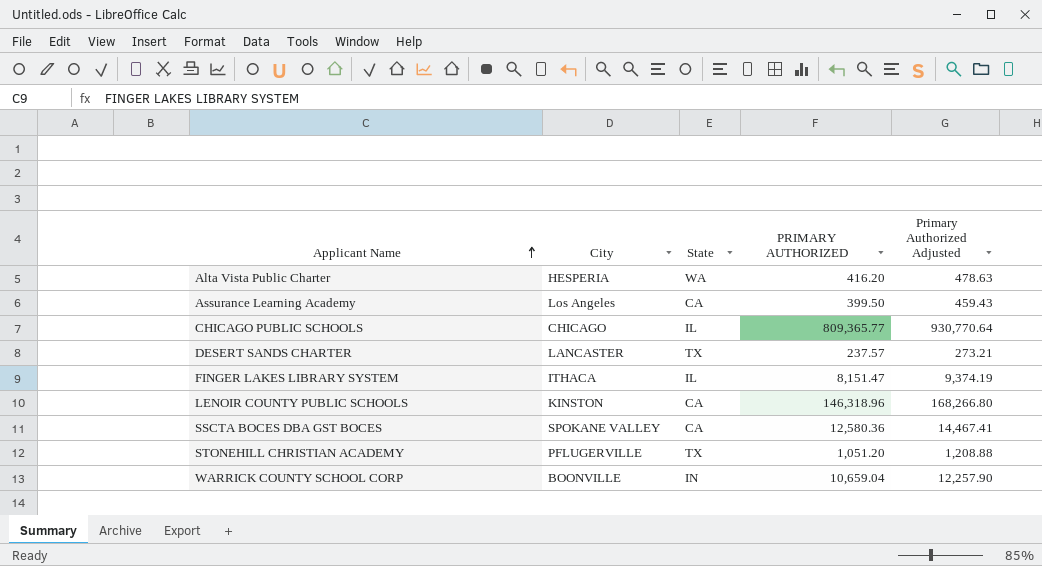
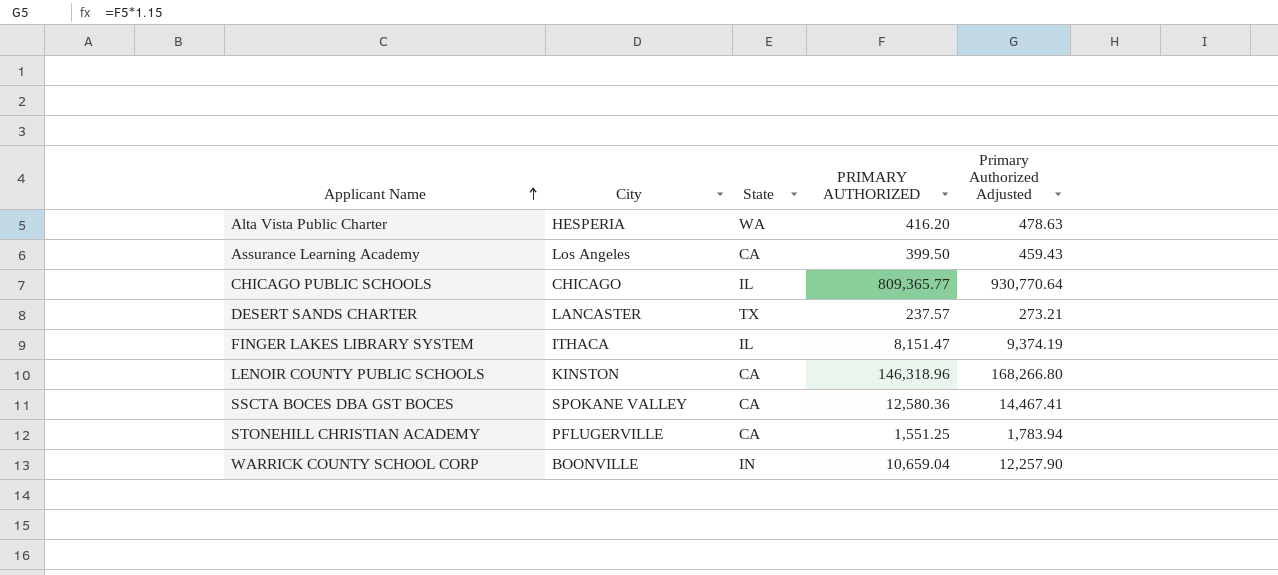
STONEHILL CHRISTIAN ACADEMY | State: TX -> CA
STONEHILL CHRISTIAN ACADEMY | PRIMARY AUTHORIZED: 1,051.20 -> 1,551.25
STONEHILL CHRISTIAN ACADEMY | Primary Authorized Adjusted: 1,208.88 -> 1,783.94

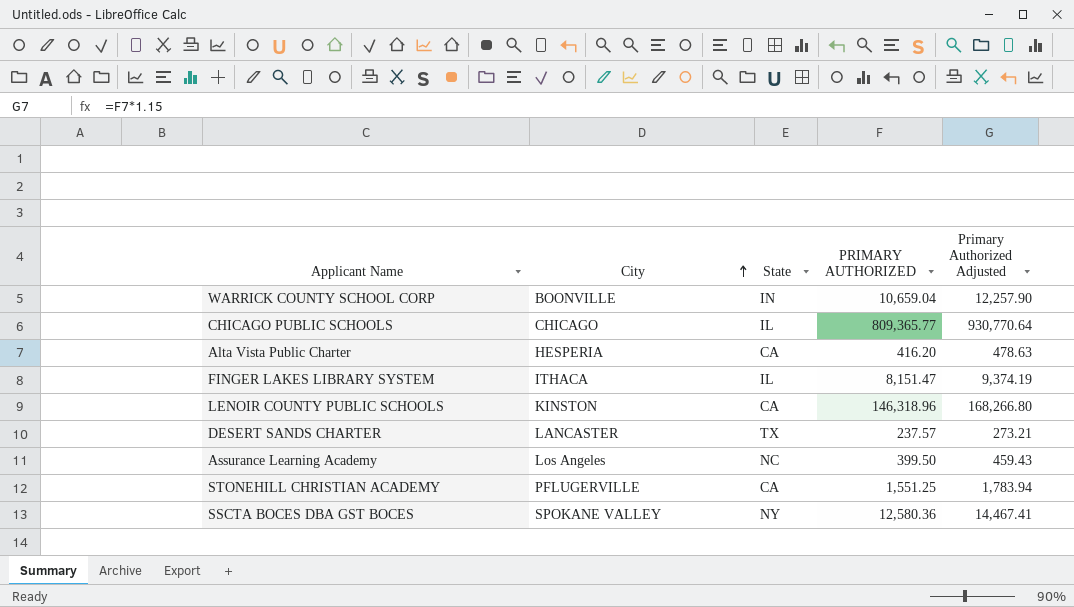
row order: Applicant Name ascending -> City ascending
Alta Vista Public Charter | State: WA -> CA
Assurance Learning Academy | State: CA -> NC
SSCTA BOCES DBA GST BOCES | State: CA -> NY

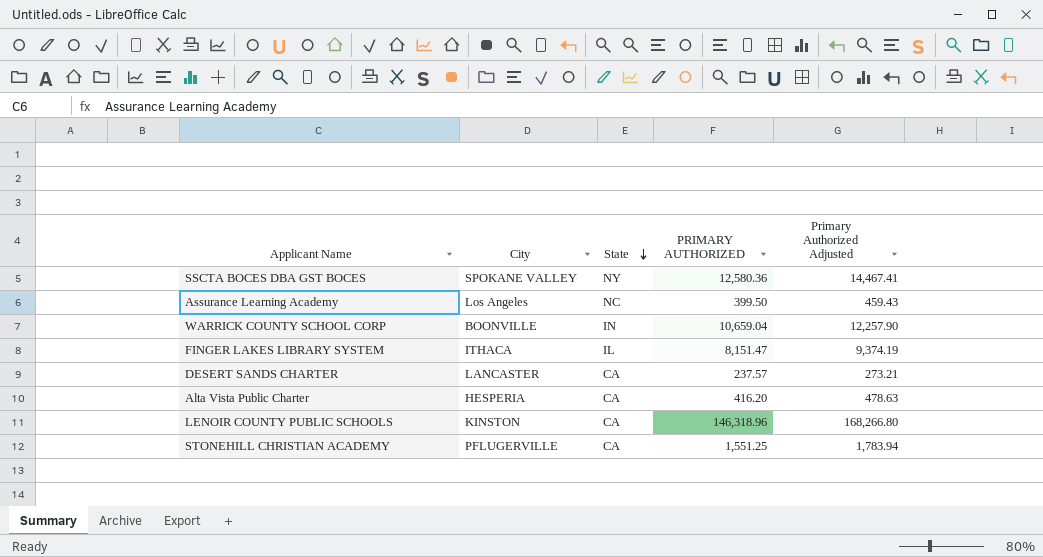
row order: City ascending -> State descending
row CHICAGO PUBLIC SCHOOLS: CHICAGO | IL | 809,365.77 | 930,770.64 -> none
DESERT SANDS CHARTER | State: TX -> CA

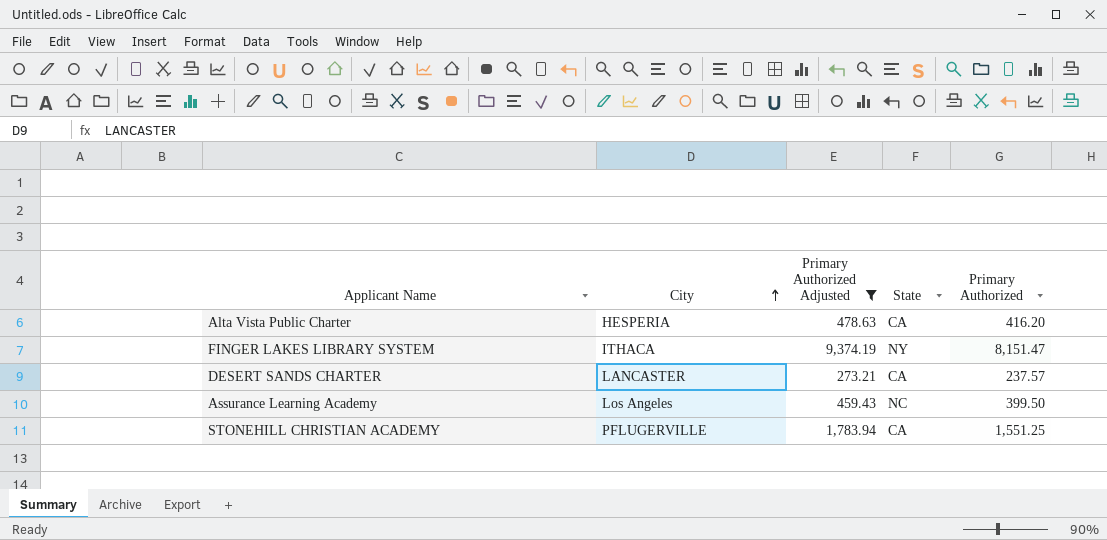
filter: none -> Primary Authorized Adjusted <= 9,374.19
row order: State descending -> City ascending
column Primary Authorized Adjusted | position: 5 -> 3
column name: PRIMARY AUTHORIZED -> Primary Authorized
FINGER LAKES LIBRARY SYSTEM | State: IL -> NY

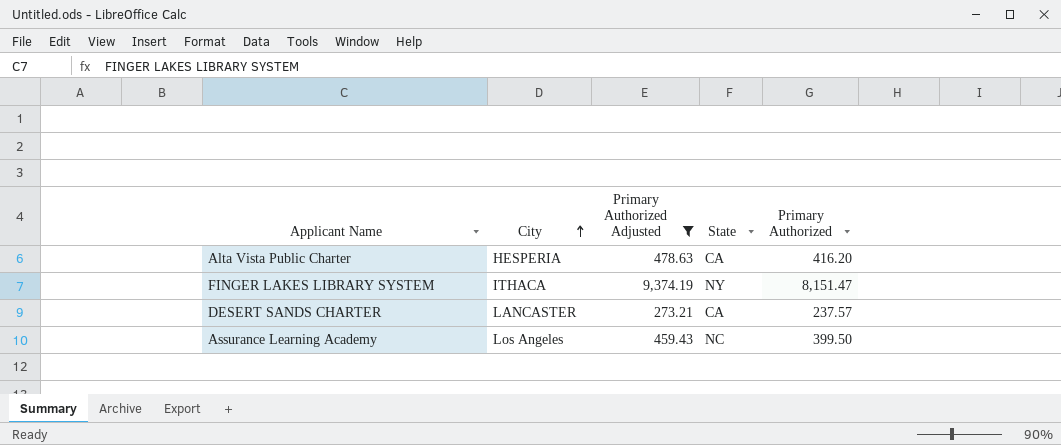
row STONEHILL CHRISTIAN ACADEMY: PFLUGERVILLE | 1,783.94 | CA | 1,551.25 -> none

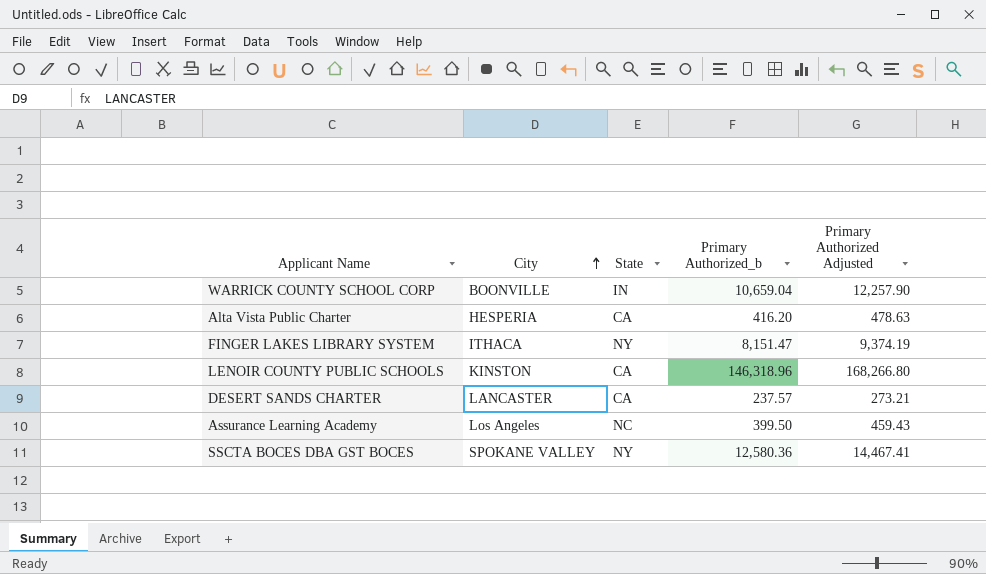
filter: Primary Authorized Adjusted <= 9,374.19 -> none
column name: Primary Authorized -> Primary Authorized_b
column Primary Authorized Adjusted | position: 3 -> 5

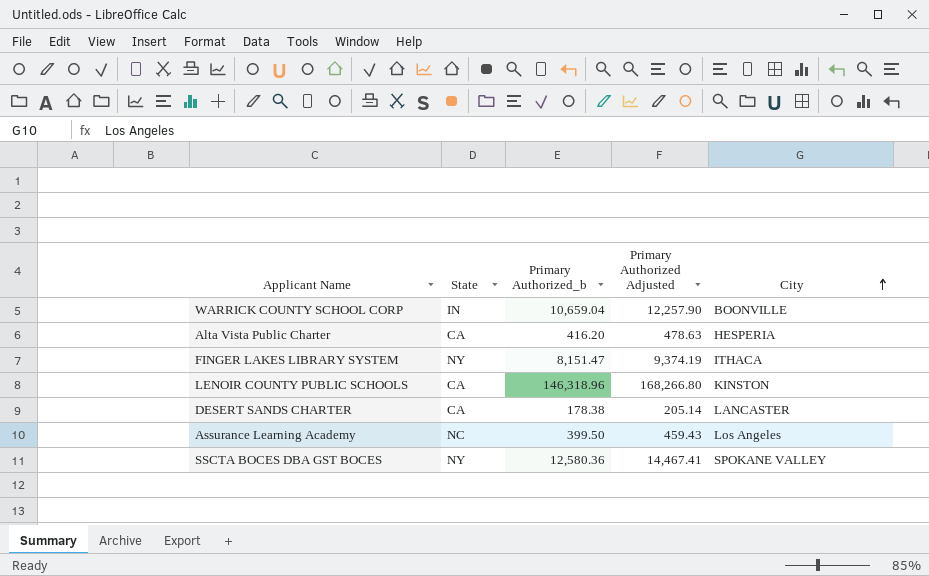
column City | position: 2 -> 5
DESERT SANDS CHARTER | Primary Authorized_b: 237.57 -> 178.38
DESERT SANDS CHARTER | Primary Authorized Adjusted: 273.21 -> 205.14

